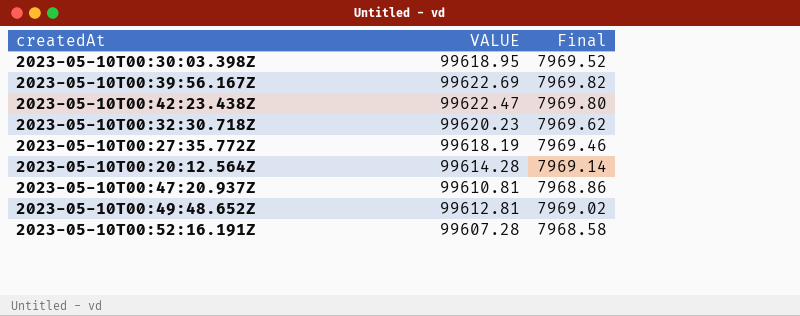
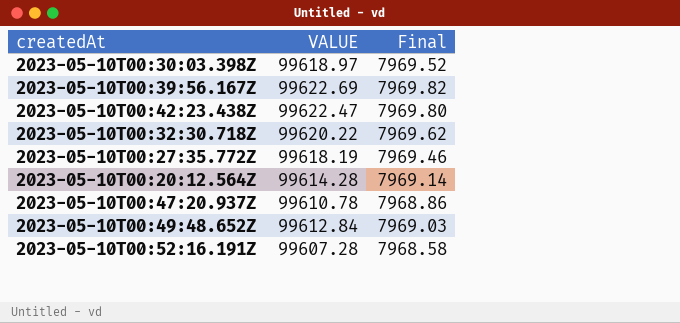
2023-05-10T00:30:03.398Z | VALUE: 99618.95 -> 99618.97
2023-05-10T00:32:30.718Z | VALUE: 99620.23 -> 99620.22
2023-05-10T00:47:20.937Z | VALUE: 99610.81 -> 99610.78
2023-05-10T00:49:48.652Z | VALUE: 99612.81 -> 99612.84
2023-05-10T00:49:48.652Z | Final: 7969.02 -> 7969.03

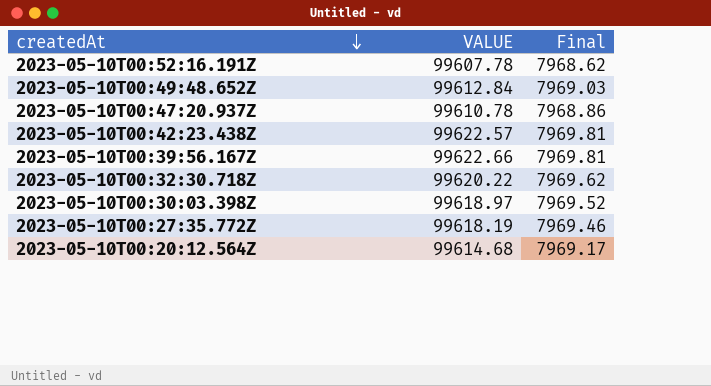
row order: none -> createdAt descending
2023-05-10T00:52:16.191Z | VALUE: 99607.28 -> 99607.78
2023-05-10T00:52:16.191Z | Final: 7968.58 -> 7968.62
2023-05-10T00:42:23.438Z | VALUE: 99622.47 -> 99622.57
2023-05-10T00:42:23.438Z | Final: 7969.80 -> 7969.81
2023-05-10T00:39:56.167Z | VALUE: 99622.69 -> 99622.66
2023-05-10T00:39:56.167Z | Final: 7969.82 -> 7969.81
2023-05-10T00:20:12.564Z | VALUE: 99614.28 -> 99614.68
2023-05-10T00:20:12.564Z | Final: 7969.14 -> 7969.17

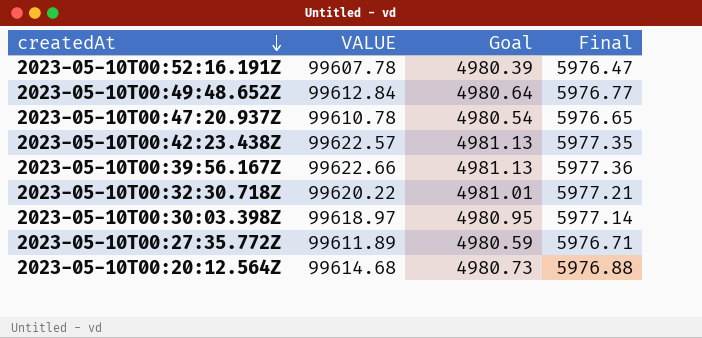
column Goal | formula: none -> [VALUE] * 0.05
column Final | formula: [VALUE] * 0.08 -> [VALUE] * 0.06
2023-05-10T00:27:35.772Z | VALUE: 99618.19 -> 99611.89

